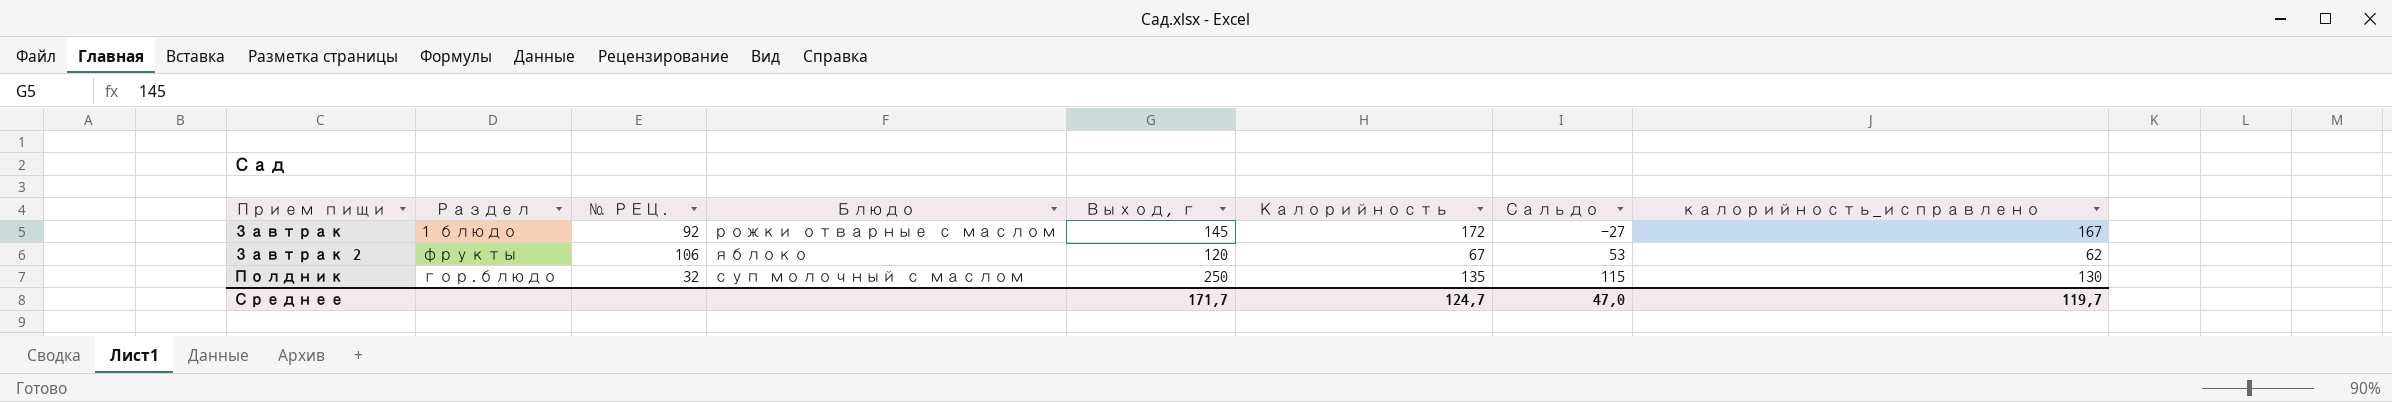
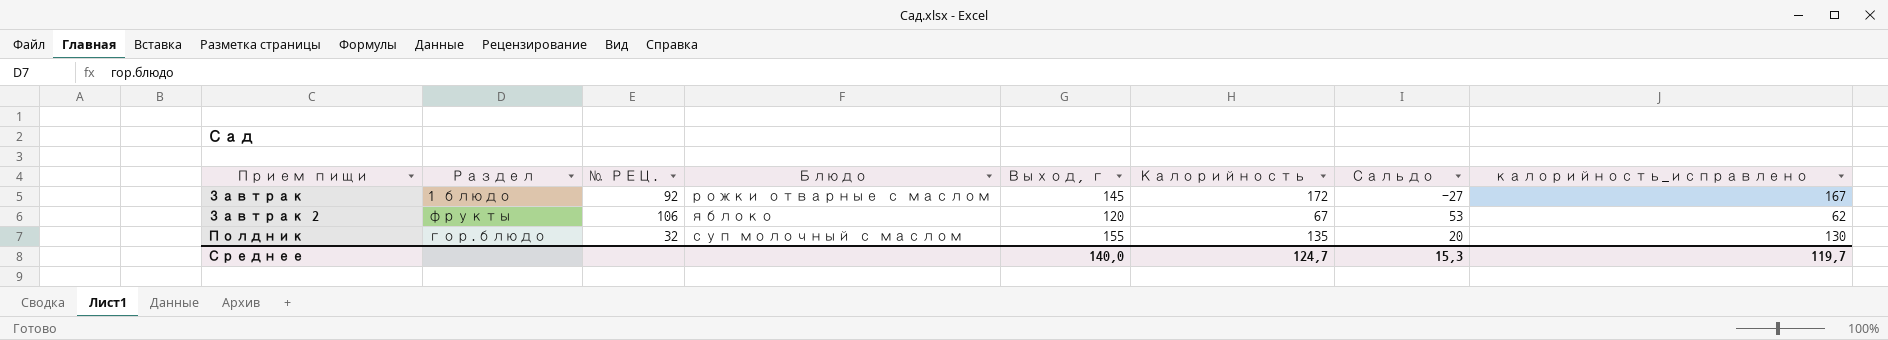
Полдник | Выход, г: 250 -> 155
Полдник | Сальдо: 115 -> 20
Среднее | Выход, г: 171,7 -> 140,0
Среднее | Сальдо: 47,0 -> 15,3

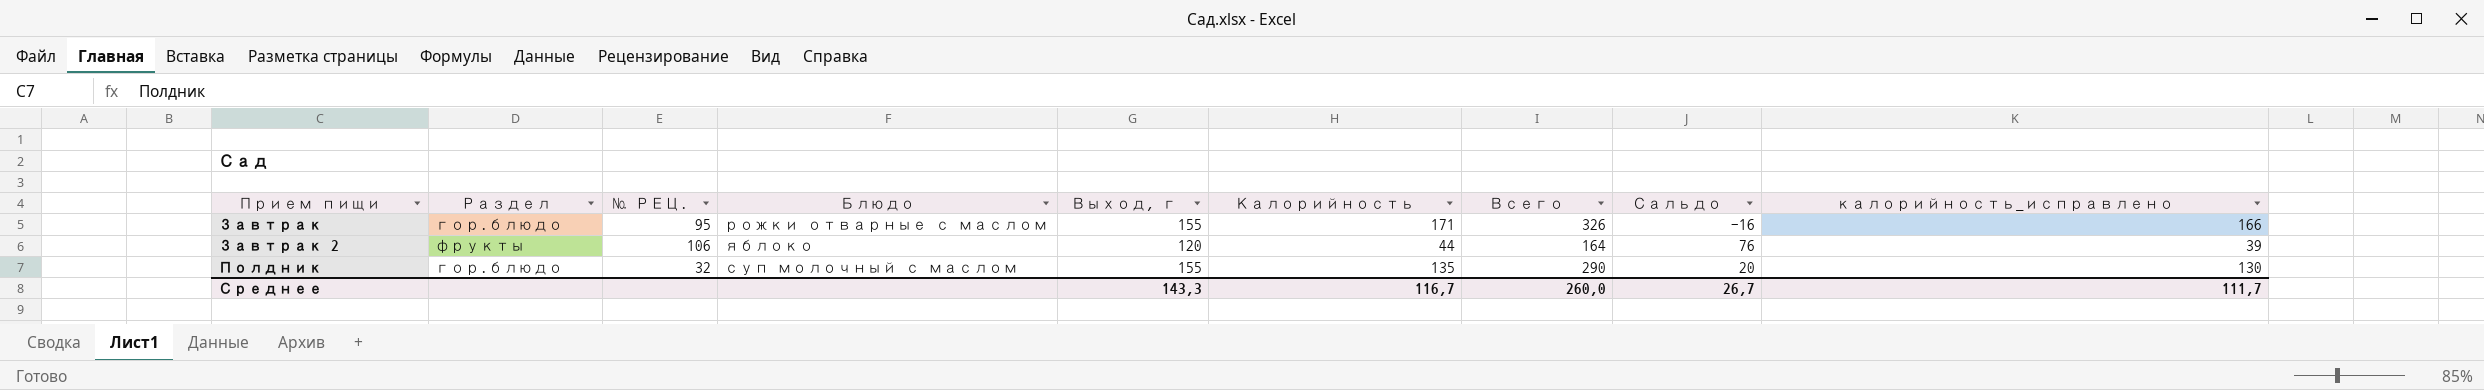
column Всего | formula: none -> [Выход, г] + [Калорийность]
Завтрак | Раздел: 1 блюдо -> гор.блюдо
Завтрак | № РЕЦ.: 92 -> 95
Завтрак | Выход, г: 145 -> 155
Завтрак | Калорийность: 172 -> 171
Завтрак | Сальдо: -27 -> -16
Завтрак | калорийность_исправлено: 167 -> 166
Завтрак 2 | Калорийность: 67 -> 44
Завтрак 2 | Сальдо: 53 -> 76
Завтрак 2 | калорийность_исправлено: 62 -> 39
Среднее | Выход, г: 140,0 -> 143,3
Среднее | Калорийность: 124,7 -> 116,7
Среднее | Сальдо: 15,3 -> 26,7
Среднее | калорийность_исправлено: 119,7 -> 111,7

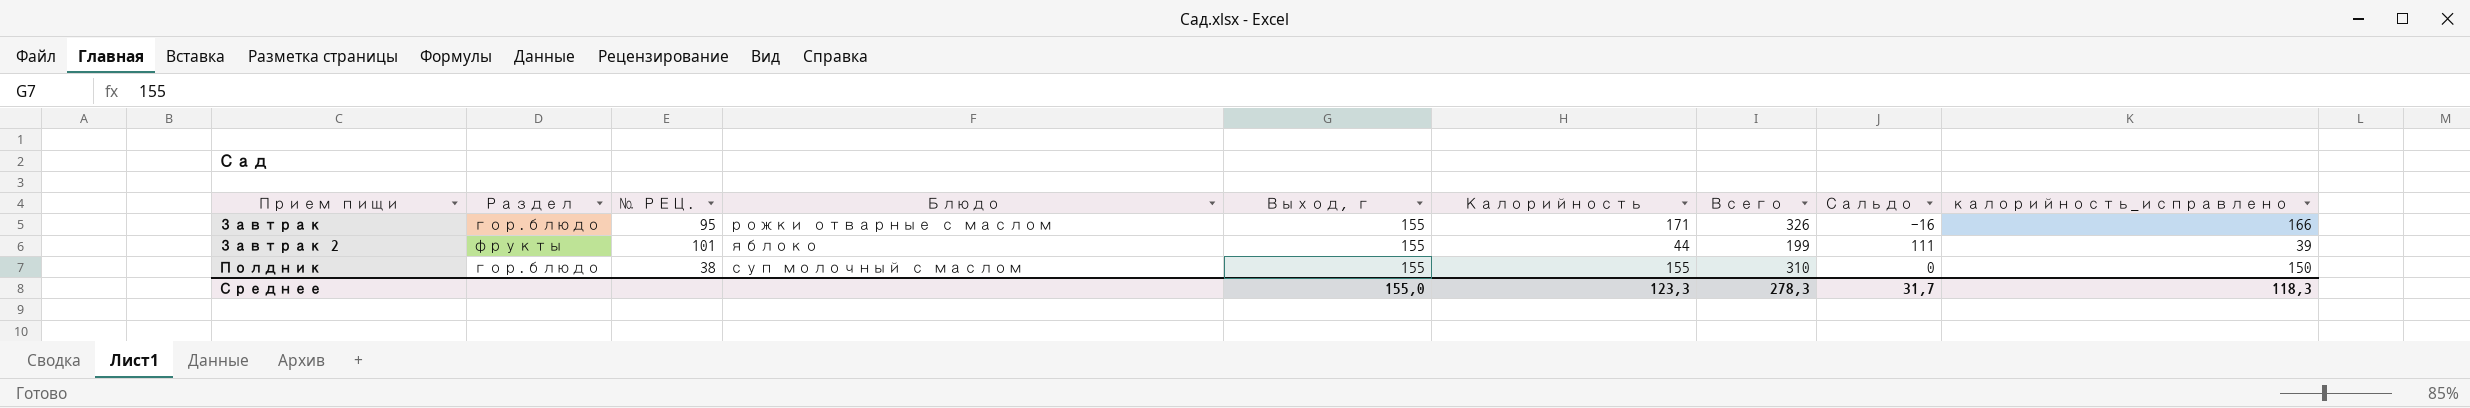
Завтрак 2 | № РЕЦ.: 106 -> 101
Завтрак 2 | Выход, г: 120 -> 155
Завтрак 2 | Всего: 164 -> 199
Завтрак 2 | Сальдо: 76 -> 111
Полдник | № РЕЦ.: 32 -> 38
Полдник | Калорийность: 135 -> 155
Полдник | Всего: 290 -> 310
Полдник | Сальдо: 20 -> 0
Полдник | калорийность_исправлено: 130 -> 150
Среднее | Выход, г: 143,3 -> 155,0
Среднее | Калорийность: 116,7 -> 123,3
Среднее | Всего: 260,0 -> 278,3
Среднее | Сальдо: 26,7 -> 31,7
Среднее | калорийность_исправлено: 111,7 -> 118,3

